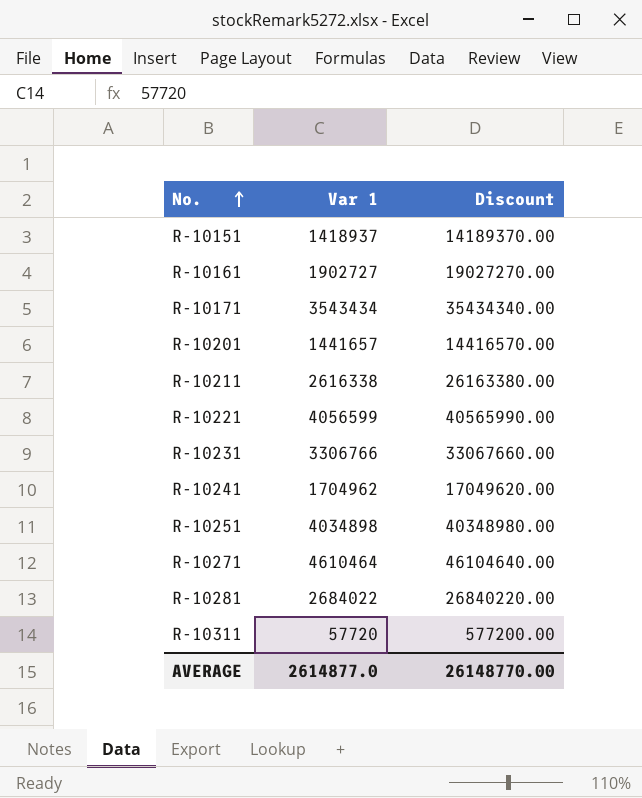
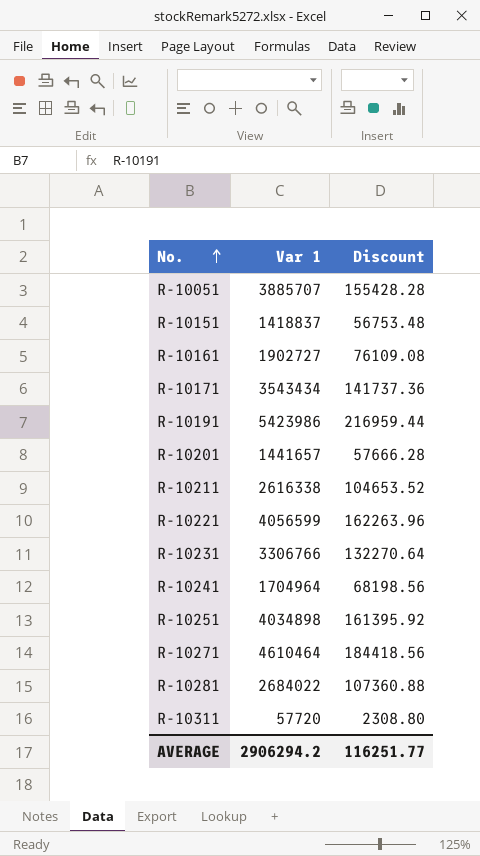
column Discount | formula: [Var 1] * 10 -> [Var 1] * 0.04
row R-10051: none -> 3885707 | 155428.28
R-10151 | Var 1: 1418937 -> 1418837
row R-10191: none -> 5423986 | 216959.44
R-10241 | Var 1: 1704962 -> 1704964
AVERAGE | Var 1: 2614877.0 -> 2906294.2
AVERAGE | Discount: 26148770.00 -> 116251.77

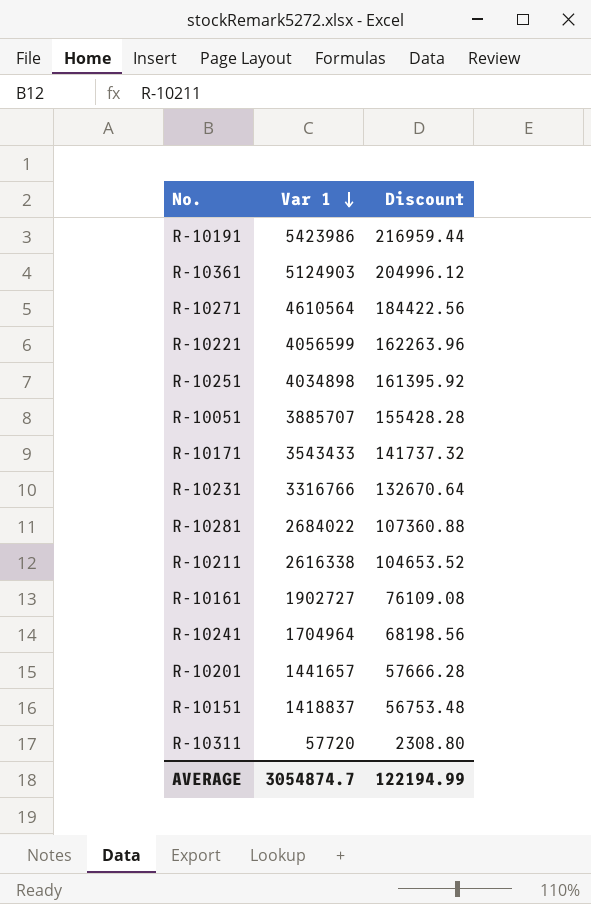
row order: No. ascending -> Var 1 descending
row R-10361: none -> 5124903 | 204996.12
R-10271 | Var 1: 4610464 -> 4610564
R-10271 | Discount: 184418.56 -> 184422.56
R-10171 | Var 1: 3543434 -> 3543433
R-10171 | Discount: 141737.36 -> 141737.32
R-10231 | Var 1: 3306766 -> 3316766
R-10231 | Discount: 132270.64 -> 132670.64
AVERAGE | Var 1: 2906294.2 -> 3054874.7
AVERAGE | Discount: 116251.77 -> 122194.99

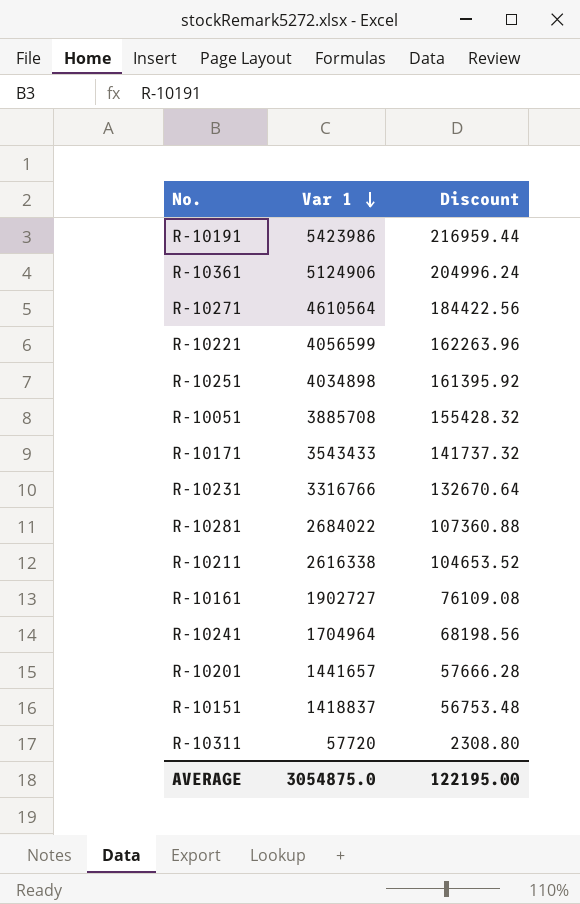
R-10361 | Var 1: 5124903 -> 5124906
R-10361 | Discount: 204996.12 -> 204996.24
R-10051 | Var 1: 3885707 -> 3885708
R-10051 | Discount: 155428.28 -> 155428.32
AVERAGE | Var 1: 3054874.7 -> 3054875.0
AVERAGE | Discount: 122194.99 -> 122195.00

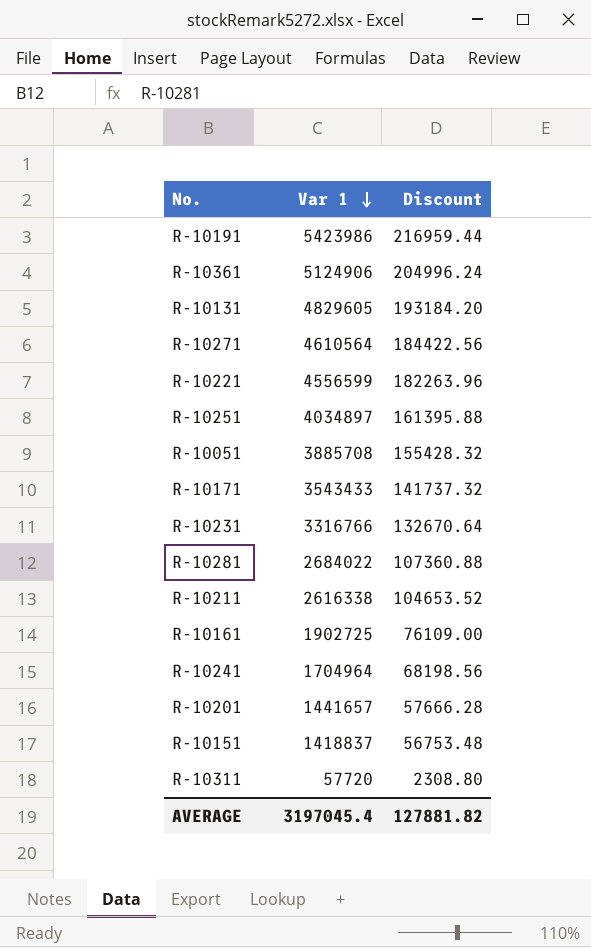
row R-10131: none -> 4829605 | 193184.20
R-10221 | Var 1: 4056599 -> 4556599
R-10221 | Discount: 162263.96 -> 182263.96
R-10251 | Var 1: 4034898 -> 4034897
R-10251 | Discount: 161395.92 -> 161395.88
R-10161 | Var 1: 1902727 -> 1902725
R-10161 | Discount: 76109.08 -> 76109.00
AVERAGE | Var 1: 3054875.0 -> 3197045.4
AVERAGE | Discount: 122195.00 -> 127881.82

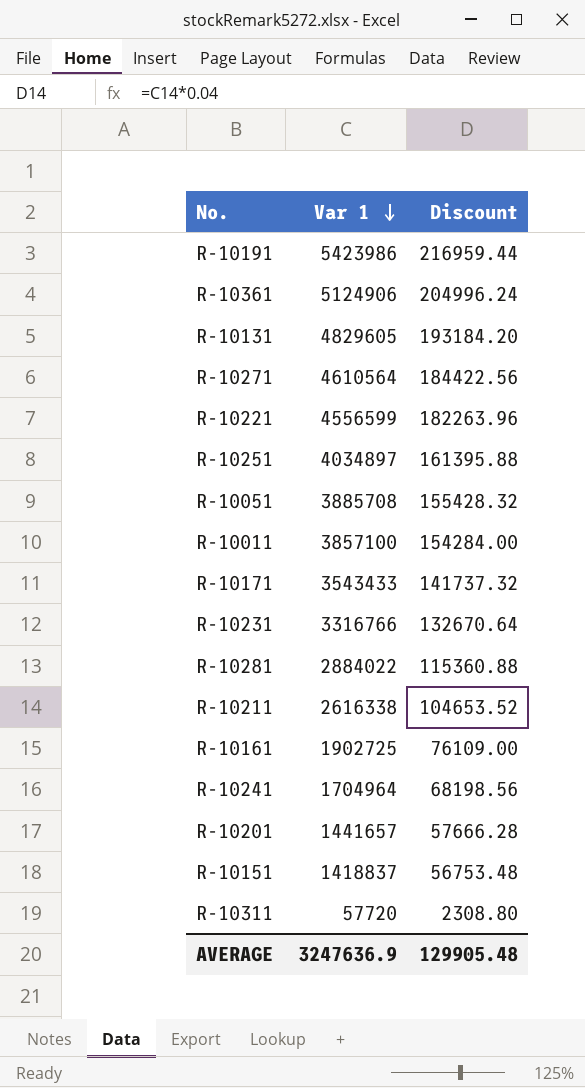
row R-10011: none -> 3857100 | 154284.00
R-10281 | Var 1: 2684022 -> 2884022
R-10281 | Discount: 107360.88 -> 115360.88
AVERAGE | Var 1: 3197045.4 -> 3247636.9
AVERAGE | Discount: 127881.82 -> 129905.48

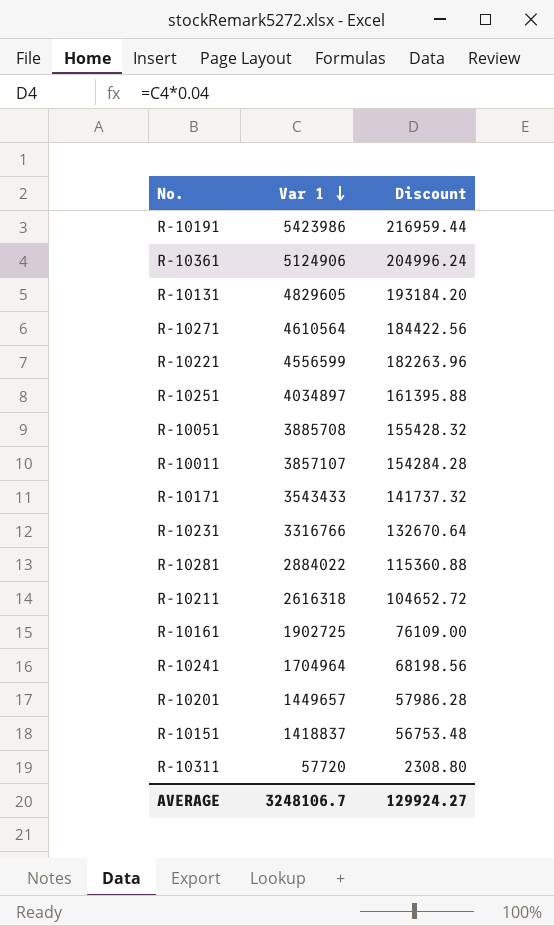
R-10011 | Var 1: 3857100 -> 3857107
R-10011 | Discount: 154284.00 -> 154284.28
R-10211 | Var 1: 2616338 -> 2616318
R-10211 | Discount: 104653.52 -> 104652.72
R-10201 | Var 1: 1441657 -> 1449657
R-10201 | Discount: 57666.28 -> 57986.28
AVERAGE | Var 1: 3247636.9 -> 3248106.7
AVERAGE | Discount: 129905.48 -> 129924.27

